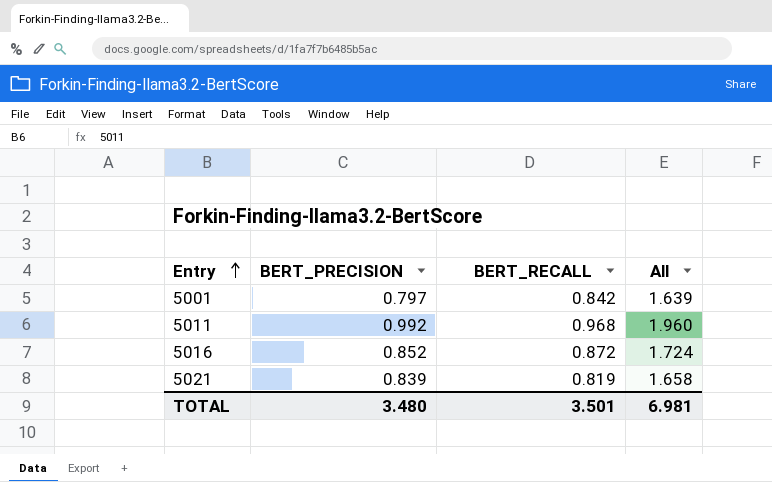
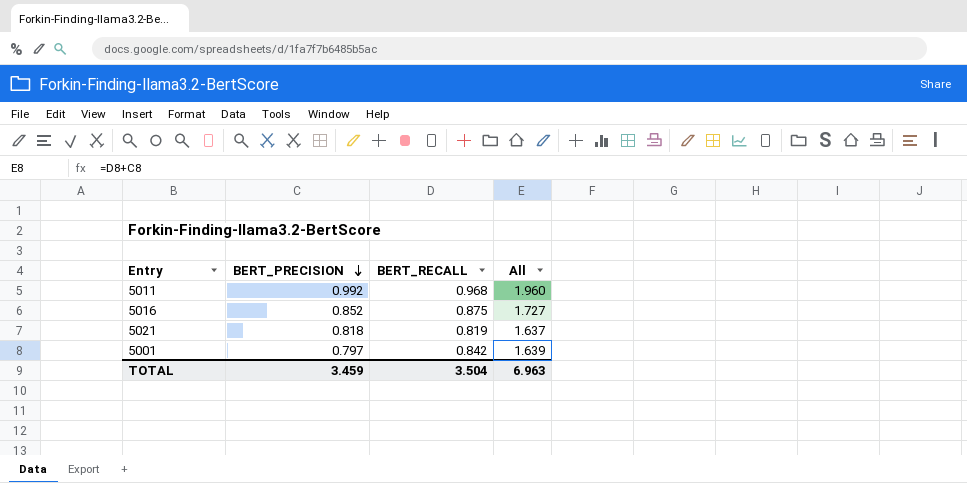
row order: Entry ascending -> BERT_PRECISION descending
5016 | BERT_RECALL: 0.872 -> 0.875
5016 | All: 1.724 -> 1.727
5021 | BERT_PRECISION: 0.839 -> 0.818
5021 | All: 1.658 -> 1.637
TOTAL | BERT_PRECISION: 3.480 -> 3.459
TOTAL | BERT_RECALL: 3.501 -> 3.504
TOTAL | All: 6.981 -> 6.963

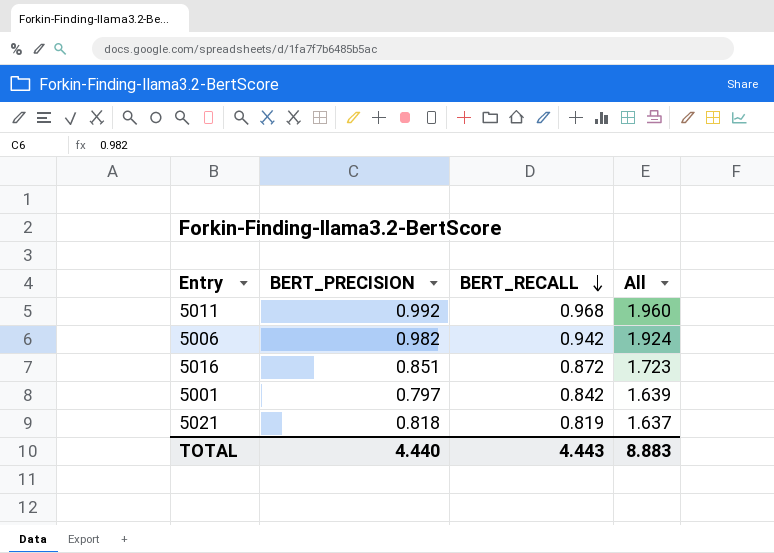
row order: BERT_PRECISION descending -> BERT_RECALL descending
row 5006: none -> 0.982 | 0.942 | 1.924
5016 | BERT_PRECISION: 0.852 -> 0.851
5016 | BERT_RECALL: 0.875 -> 0.872
5016 | All: 1.727 -> 1.723
TOTAL | BERT_PRECISION: 3.459 -> 4.440
TOTAL | BERT_RECALL: 3.504 -> 4.443
TOTAL | All: 6.963 -> 8.883

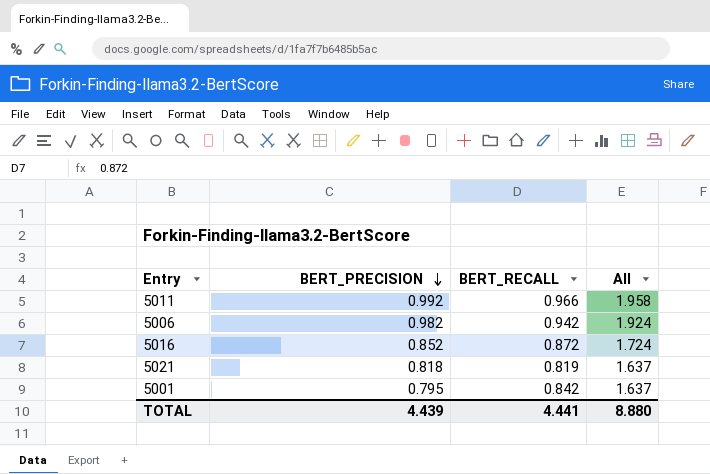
row order: BERT_RECALL descending -> BERT_PRECISION descending
5011 | BERT_RECALL: 0.968 -> 0.966
5011 | All: 1.960 -> 1.958
5016 | BERT_PRECISION: 0.851 -> 0.852
5016 | All: 1.723 -> 1.724
5001 | BERT_PRECISION: 0.797 -> 0.795
5001 | All: 1.639 -> 1.637
TOTAL | BERT_PRECISION: 4.440 -> 4.439
TOTAL | BERT_RECALL: 4.443 -> 4.441
TOTAL | All: 8.883 -> 8.880

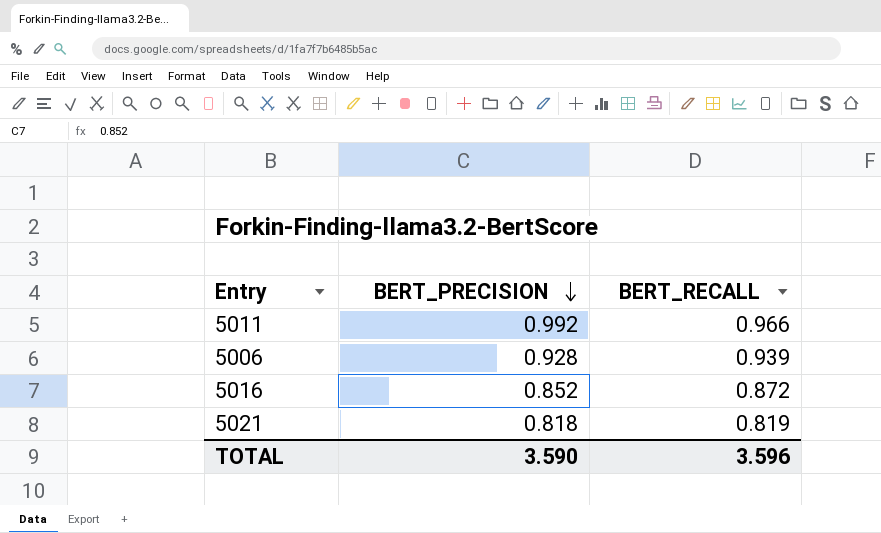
column All | formula: [BERT_PRECISION] + [BERT_RECALL] -> none
row 5001: 0.795 | 0.842 | 1.637 -> none
5006 | BERT_PRECISION: 0.982 -> 0.928
5006 | BERT_RECALL: 0.942 -> 0.939
TOTAL | BERT_PRECISION: 4.439 -> 3.590
TOTAL | BERT_RECALL: 4.441 -> 3.596

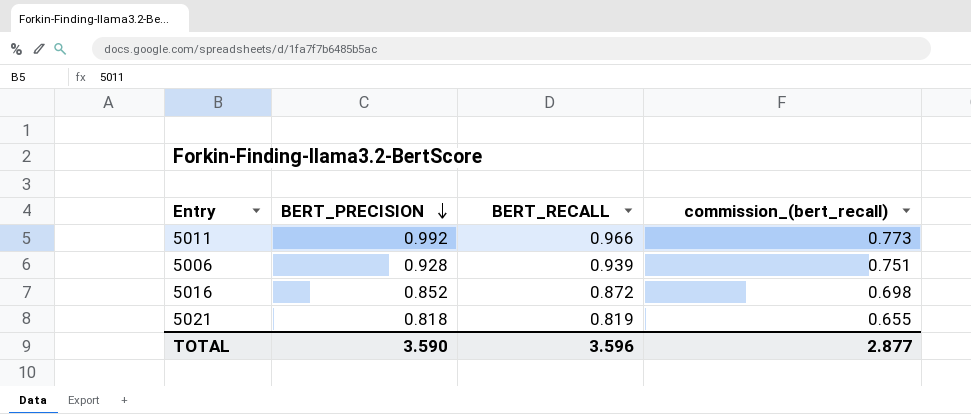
column commission_(bert_recall) | formula: none -> [BERT_RECALL] * 0.8

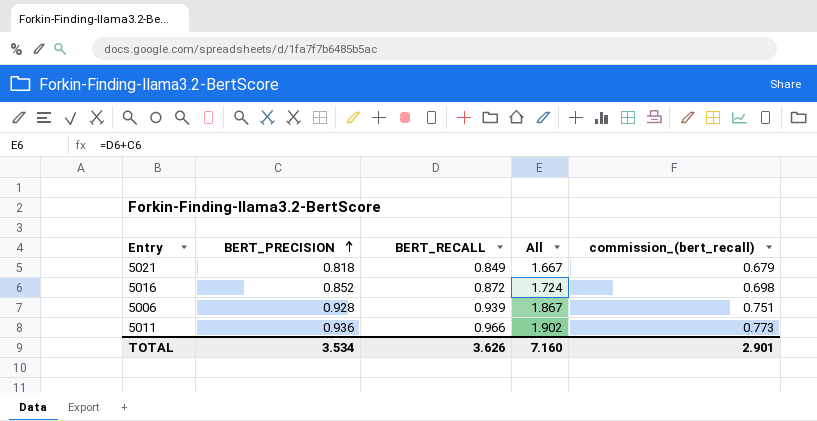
row order: BERT_PRECISION descending -> BERT_PRECISION ascending
column All | formula: none -> [BERT_PRECISION] + [BERT_RECALL]
5021 | BERT_RECALL: 0.819 -> 0.849
5021 | commission_(bert_recall): 0.655 -> 0.679
5011 | BERT_PRECISION: 0.992 -> 0.936
TOTAL | BERT_PRECISION: 3.590 -> 3.534
TOTAL | BERT_RECALL: 3.596 -> 3.626
TOTAL | commission_(bert_recall): 2.877 -> 2.901

